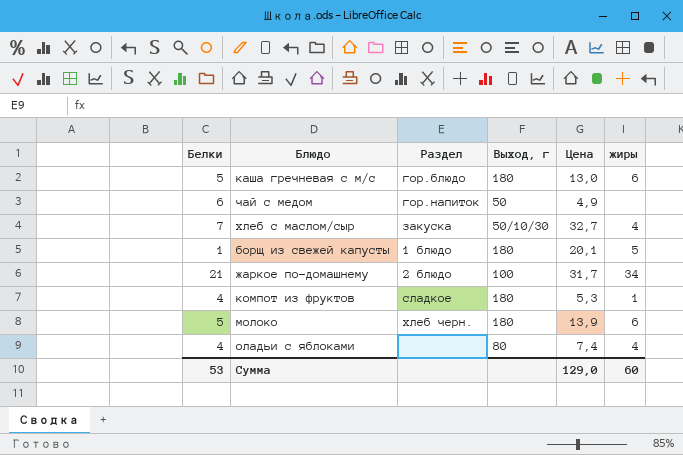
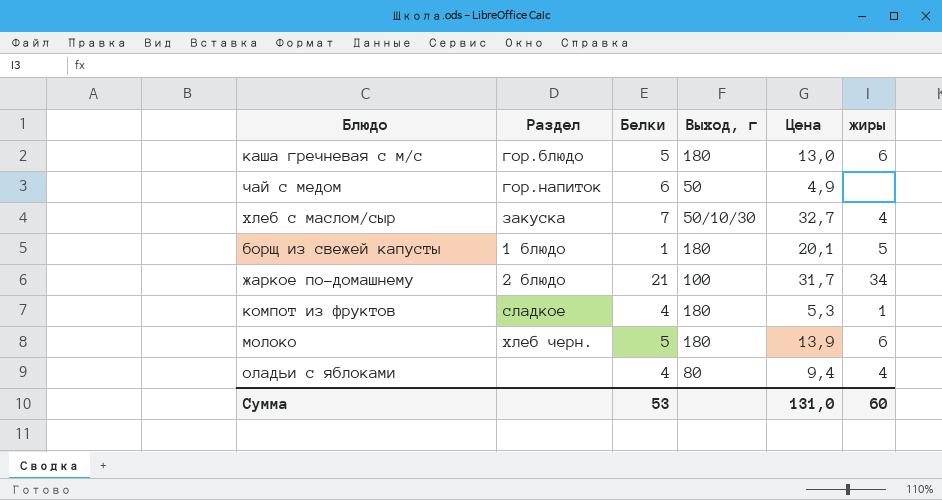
column Белки | position: 1 -> 3
оладьи с яблоками | Цена: 7,4 -> 9,4
Сумма | Цена: 129,0 -> 131,0

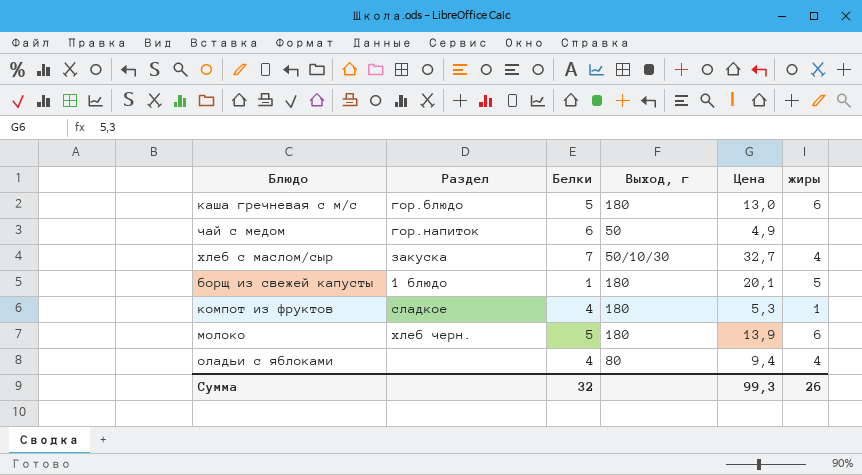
row жаркое по-домашнему: 2 блюдо | 21 | 100 | 31,7 | 34 -> none
Сумма | Белки: 53 -> 32
Сумма | Цена: 131,0 -> 99,3
Сумма | жиры: 60 -> 26

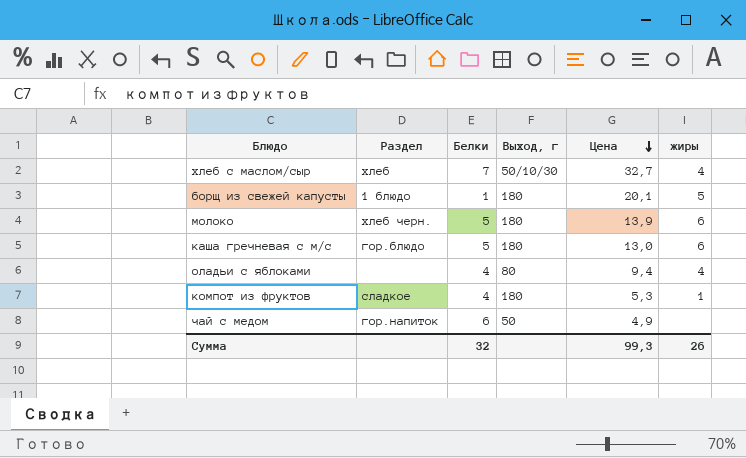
row order: none -> Цена descending
хлеб с маслом/сыр | Раздел: закуска -> хлеб

